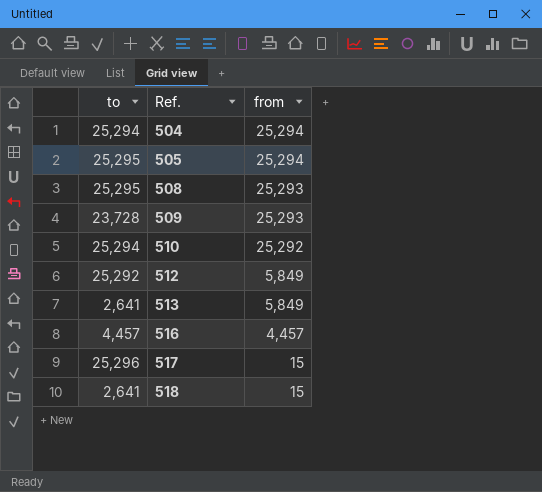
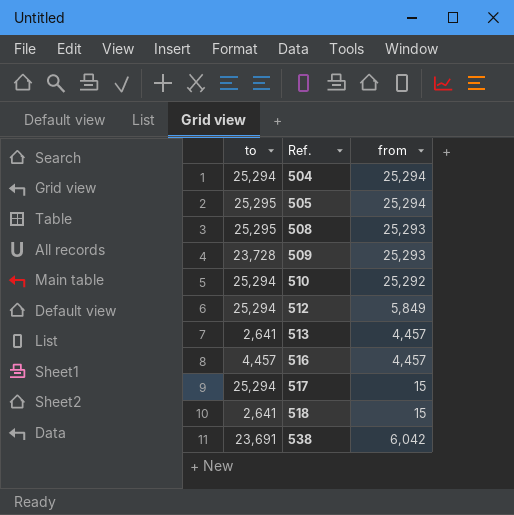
512 | to: 25,292 -> 25,294
513 | from: 5,849 -> 4,457
517 | to: 25,296 -> 25,294
row 538: none -> 23,691 | 6,042

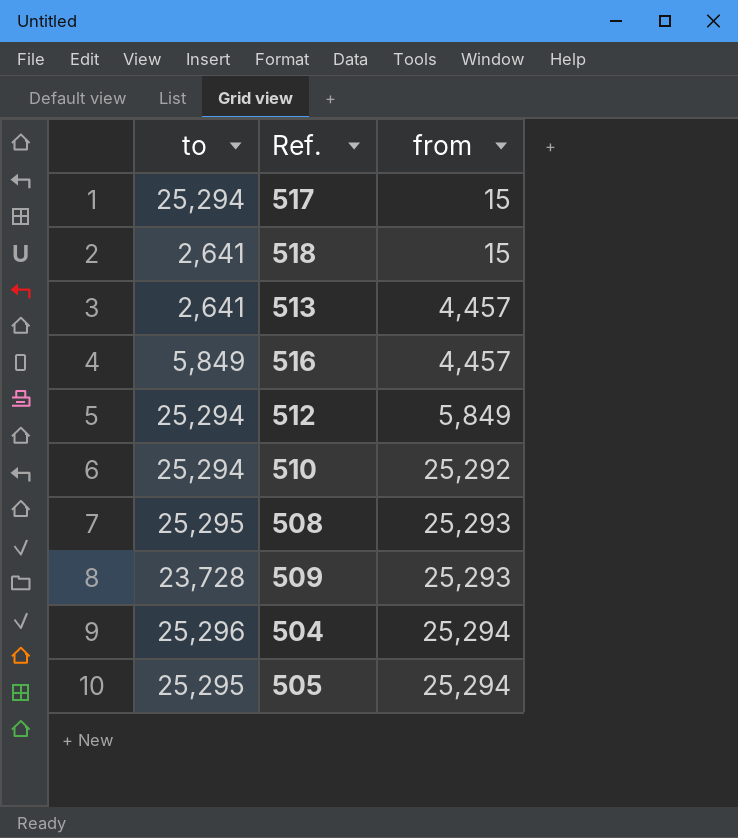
row order: Ref. ascending -> from ascending
row 538: 23,691 | 6,042 -> none
516 | to: 4,457 -> 5,849
504 | to: 25,294 -> 25,296

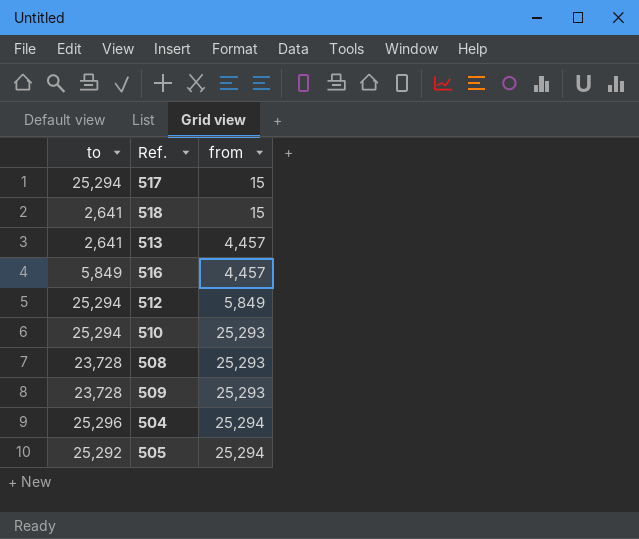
510 | from: 25,292 -> 25,293
508 | to: 25,295 -> 23,728
505 | to: 25,295 -> 25,292

